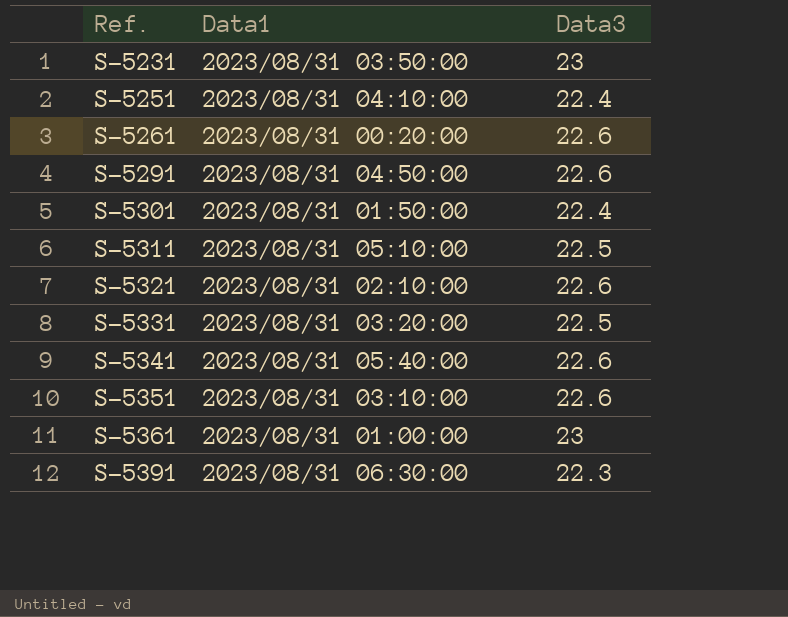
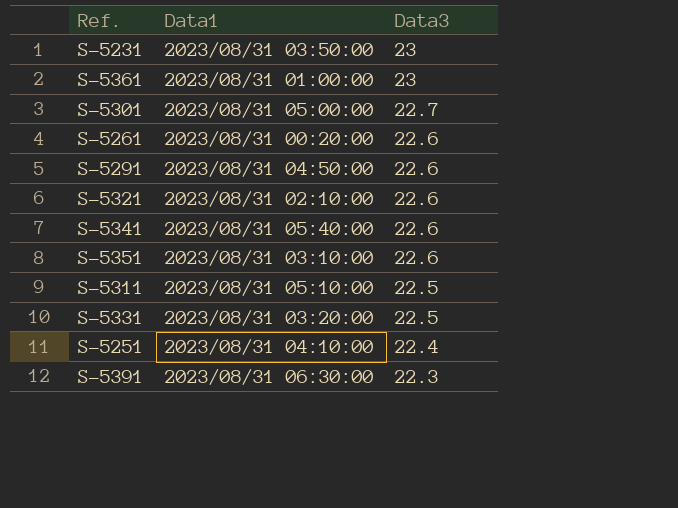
row order: Ref. ascending -> Data3 descending
S-5301 | Data1: 2023/08/31 01:50:00 -> 2023/08/31 05:00:00
S-5301 | Data3: 22.4 -> 22.7

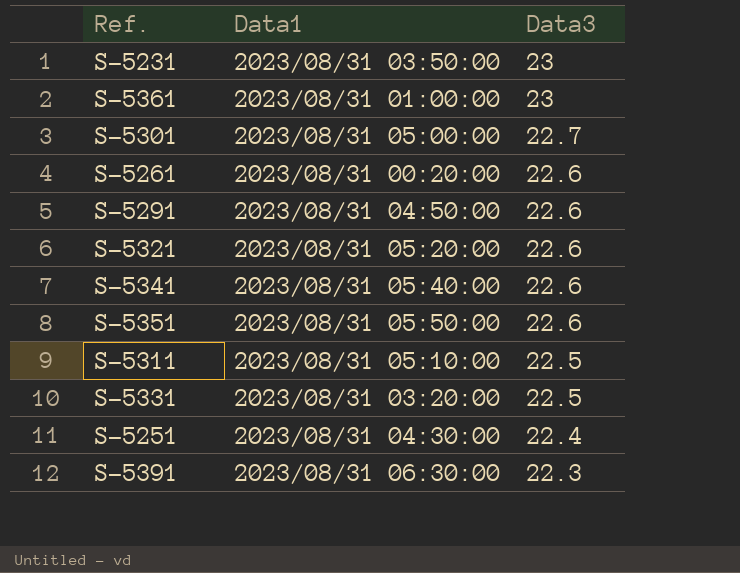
S-5321 | Data1: 2023/08/31 02:10:00 -> 2023/08/31 05:20:00
S-5351 | Data1: 2023/08/31 03:10:00 -> 2023/08/31 05:50:00
S-5251 | Data1: 2023/08/31 04:10:00 -> 2023/08/31 04:30:00

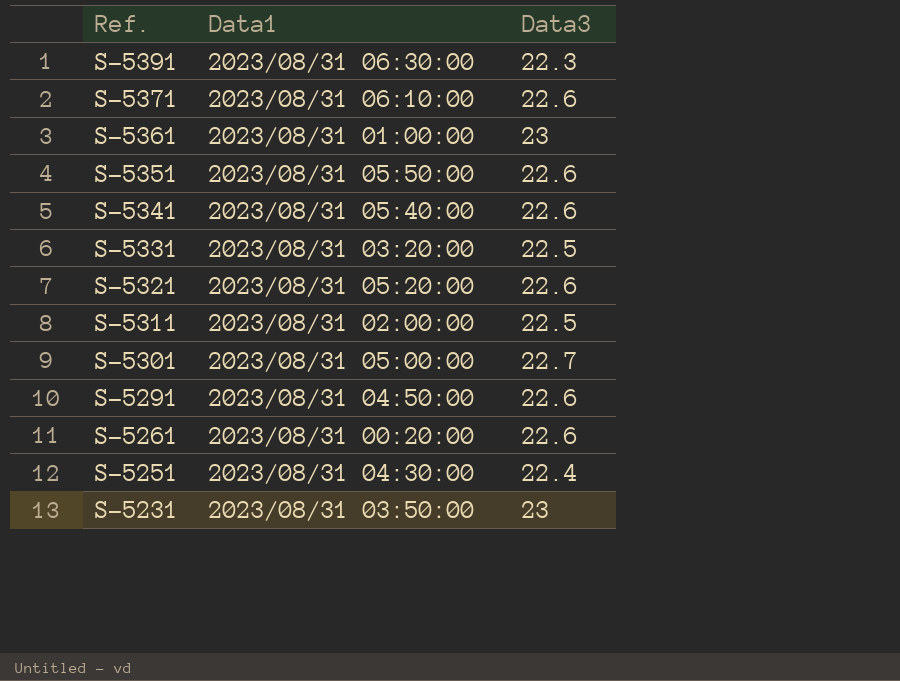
row order: Data3 descending -> Ref. descending
row S-5371: none -> 2023/08/31 06:10:00 | 22.6
S-5311 | Data1: 2023/08/31 05:10:00 -> 2023/08/31 02:00:00

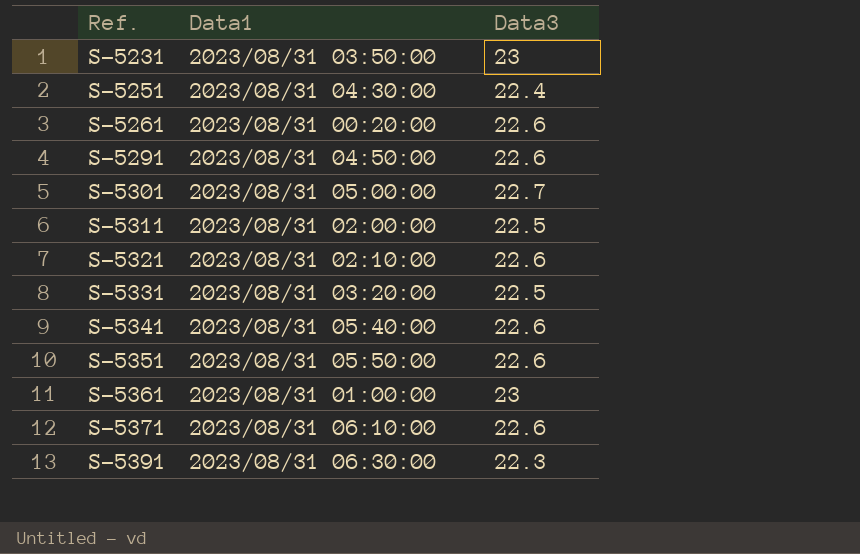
row order: Ref. descending -> Ref. ascending
S-5321 | Data1: 2023/08/31 05:20:00 -> 2023/08/31 02:10:00

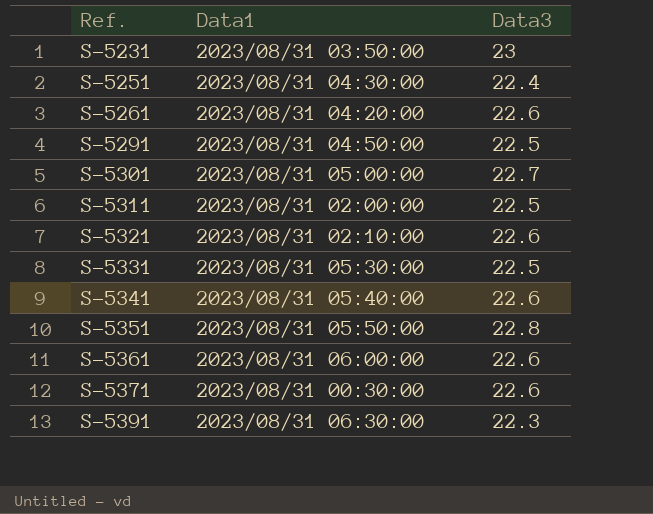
S-5261 | Data1: 2023/08/31 00:20:00 -> 2023/08/31 04:20:00
S-5291 | Data3: 22.6 -> 22.5
S-5331 | Data1: 2023/08/31 03:20:00 -> 2023/08/31 05:30:00
S-5351 | Data3: 22.6 -> 22.8
S-5361 | Data1: 2023/08/31 01:00:00 -> 2023/08/31 06:00:00
S-5361 | Data3: 23 -> 22.6
S-5371 | Data1: 2023/08/31 06:10:00 -> 2023/08/31 00:30:00

